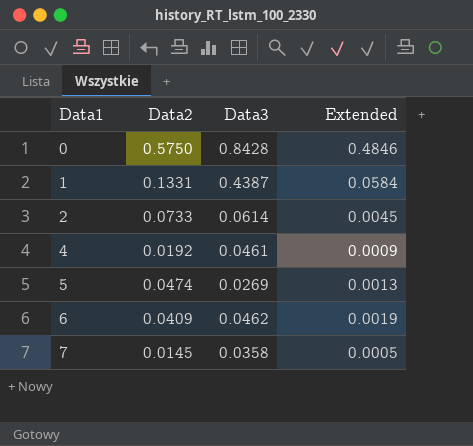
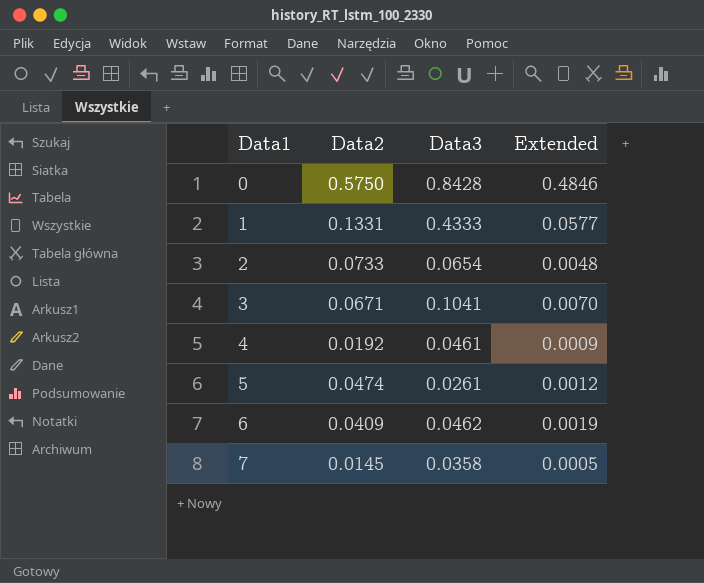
1 | Data3: 0.4387 -> 0.4333
1 | Extended: 0.0584 -> 0.0577
2 | Data3: 0.0614 -> 0.0654
2 | Extended: 0.0045 -> 0.0048
row 3: none -> 0.0671 | 0.1041 | 0.0070
5 | Data3: 0.0269 -> 0.0261
5 | Extended: 0.0013 -> 0.0012

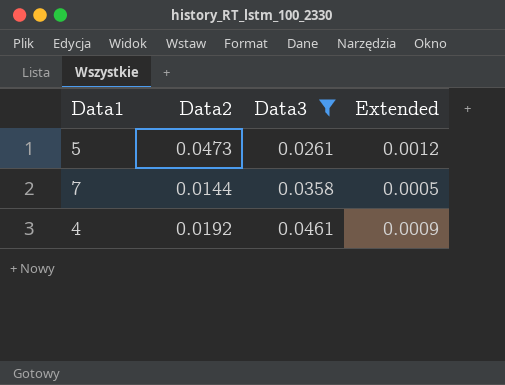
filter: none -> Data3 <= 0.0461
row order: Data1 ascending -> Data3 ascending
5 | Data2: 0.0474 -> 0.0473
7 | Data2: 0.0145 -> 0.0144

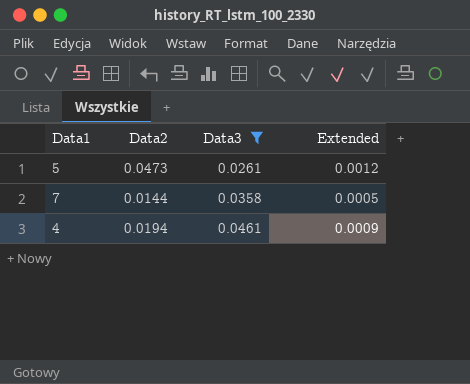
4 | Data2: 0.0192 -> 0.0194

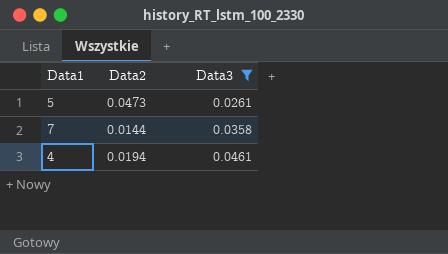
column Extended | formula: [Data2] * [Data3] -> none

